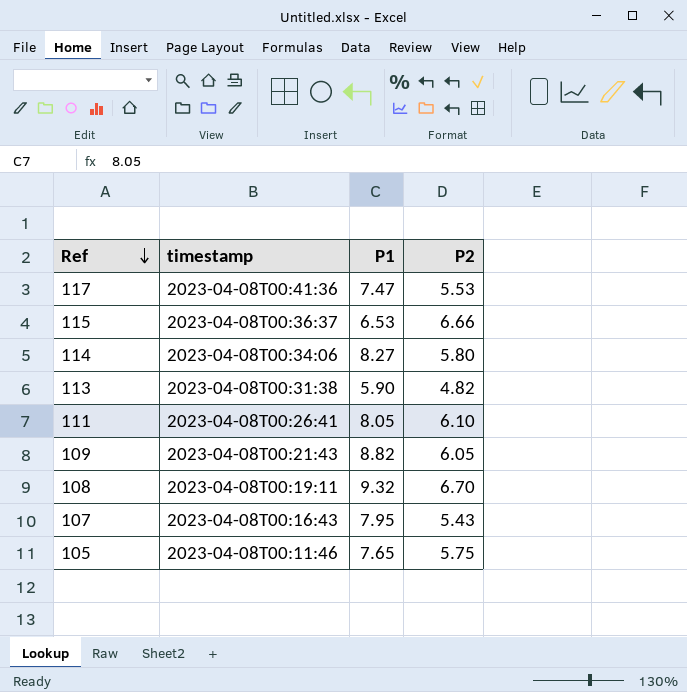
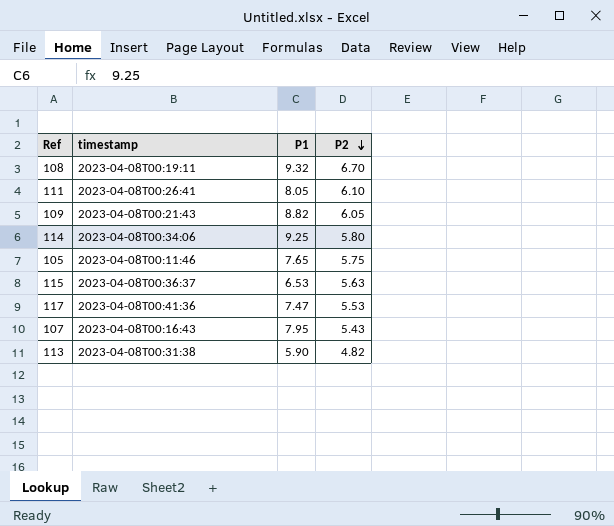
row order: Ref descending -> P2 descending
114 | P1: 8.27 -> 9.25
115 | P2: 6.66 -> 5.63

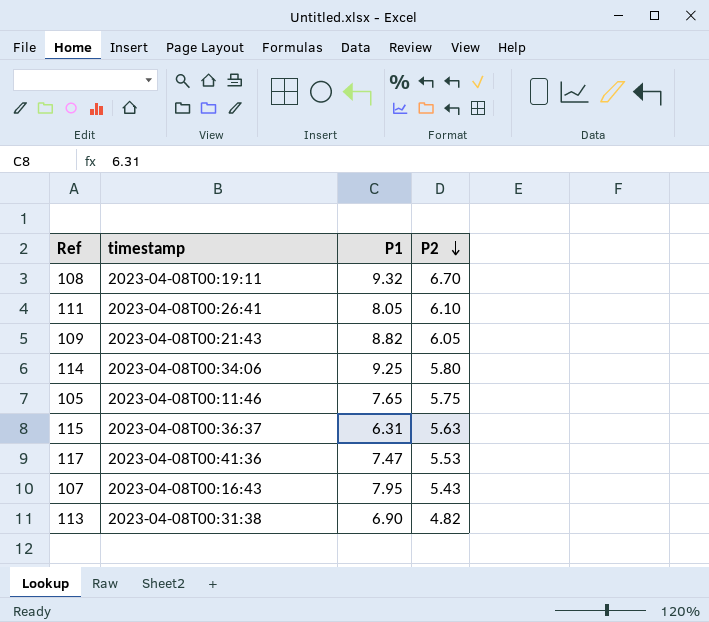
115 | P1: 6.53 -> 6.31
113 | P1: 5.90 -> 6.90

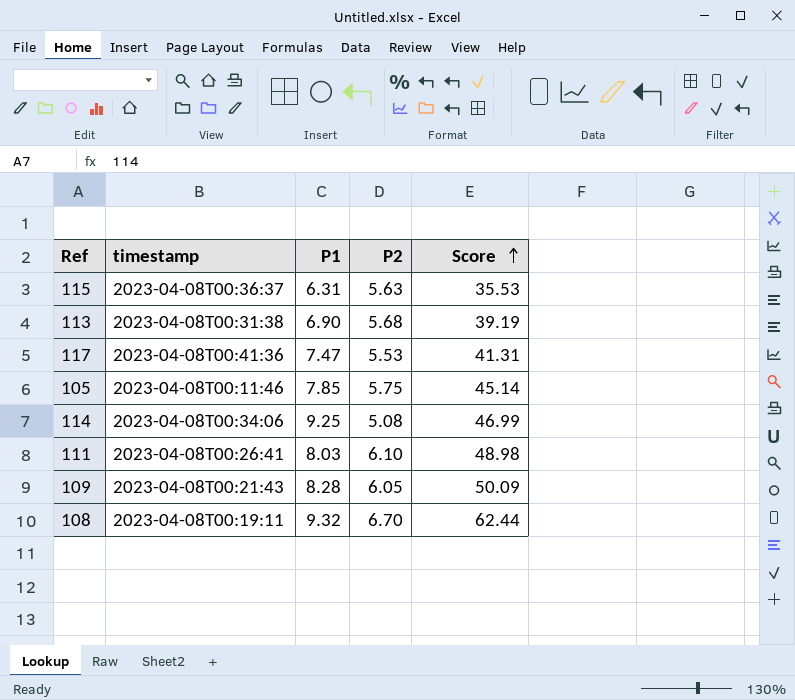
row order: P2 descending -> Score ascending
column Score | formula: none -> [P1] * [P2]
row 107: 2023-04-08T00:16:43 | 7.95 | 5.43 -> none
113 | P2: 4.82 -> 5.68
105 | P1: 7.65 -> 7.85
114 | P2: 5.80 -> 5.08
111 | P1: 8.05 -> 8.03
109 | P1: 8.82 -> 8.28

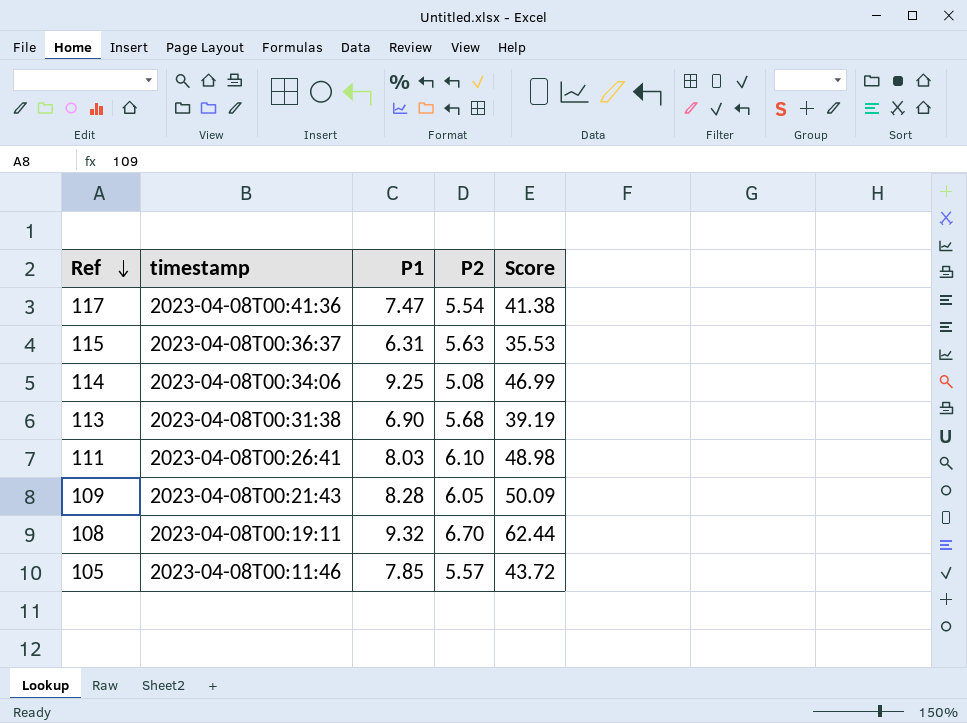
row order: Score ascending -> Ref descending
117 | P2: 5.53 -> 5.54
117 | Score: 41.31 -> 41.38
105 | P2: 5.75 -> 5.57
105 | Score: 45.14 -> 43.72

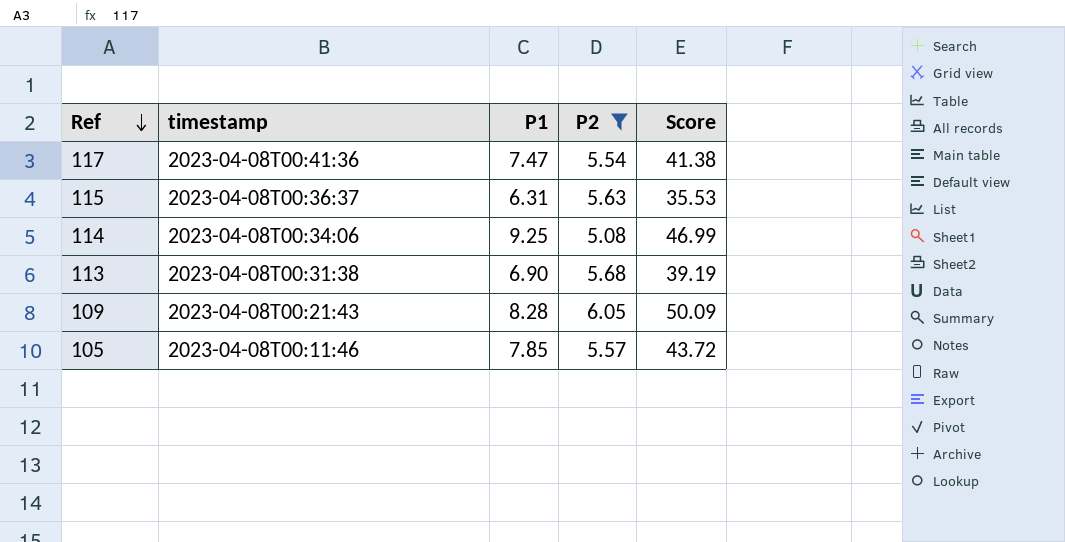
filter: none -> P2 <= 6.05

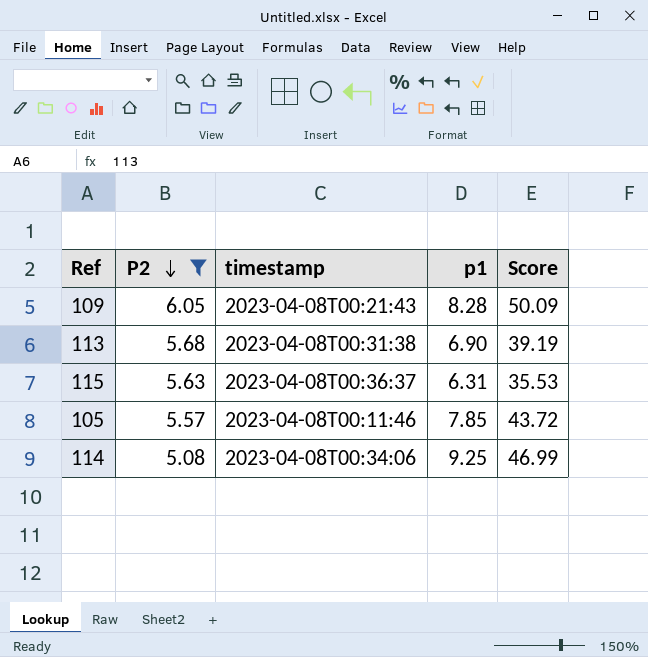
row order: Ref descending -> P2 descending
column P2 | position: 4 -> 2
column name: P1 -> p1
row 117: 2023-04-08T00:41:36 | 7.47 | 5.54 | 41.38 -> none

